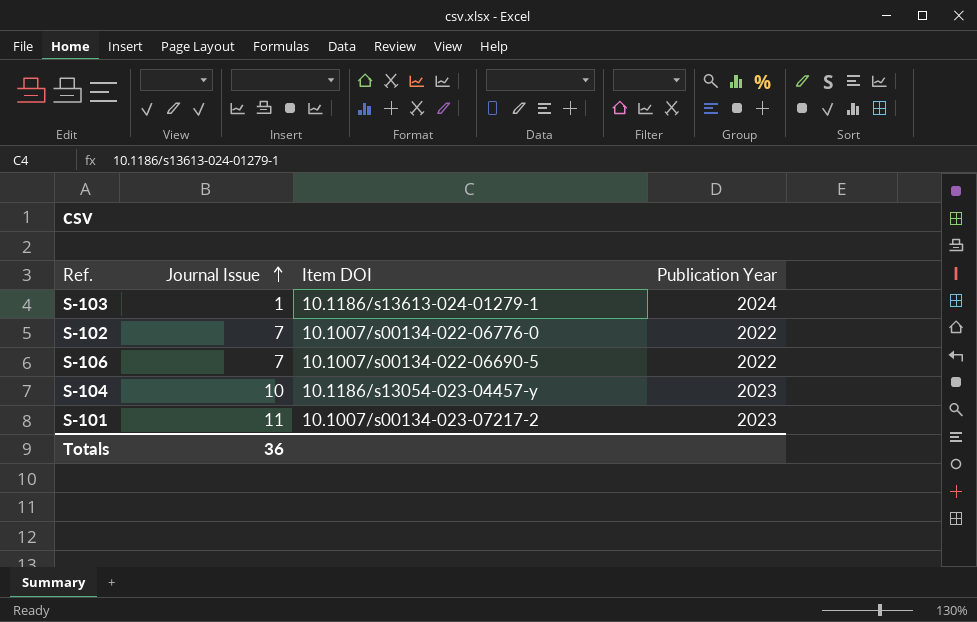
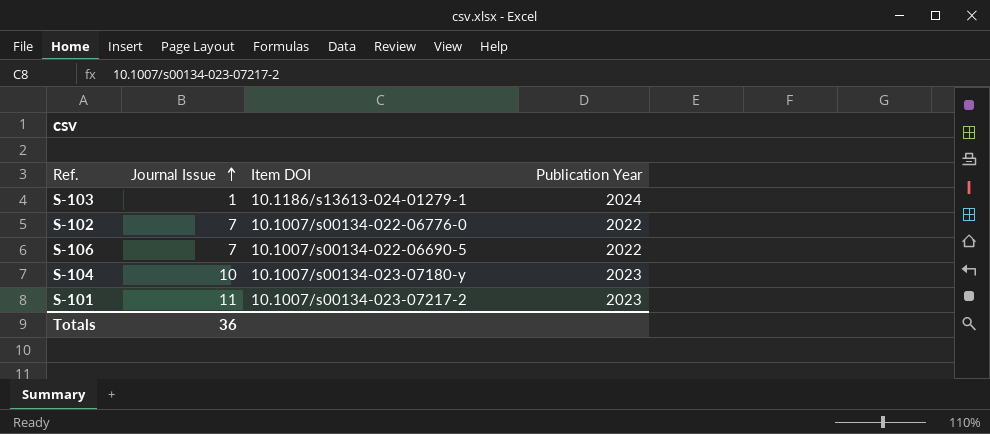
S-104 | Item DOI: 10.1186/s13054-023-04457-y -> 10.1007/s00134-023-07180-y

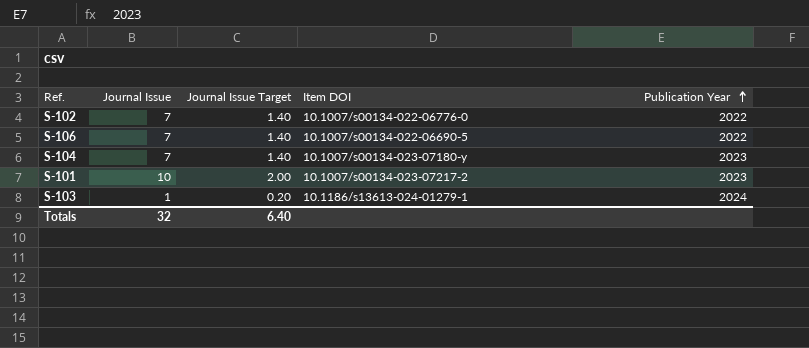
row order: Journal Issue ascending -> Publication Year ascending
column Journal Issue Target | formula: none -> [Journal Issue] * 0.2
S-104 | Journal Issue: 10 -> 7
S-101 | Journal Issue: 11 -> 10
Totals | Journal Issue: 36 -> 32

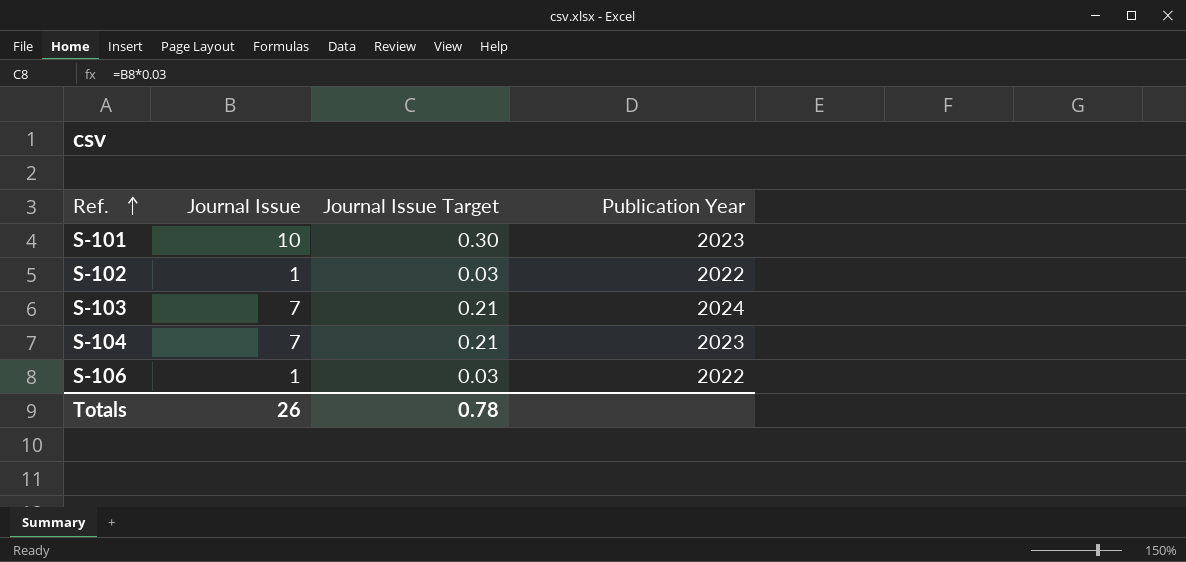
row order: Publication Year ascending -> Ref. ascending
column Item DOI | position: 4 -> none
column Journal Issue Target | formula: [Journal Issue] * 0.2 -> [Journal Issue] * 0.03
S-102 | Journal Issue: 7 -> 1
S-103 | Journal Issue: 1 -> 7
S-106 | Journal Issue: 7 -> 1
Totals | Journal Issue: 32 -> 26
Totals | Journal Issue Target: 6.40 -> 0.78

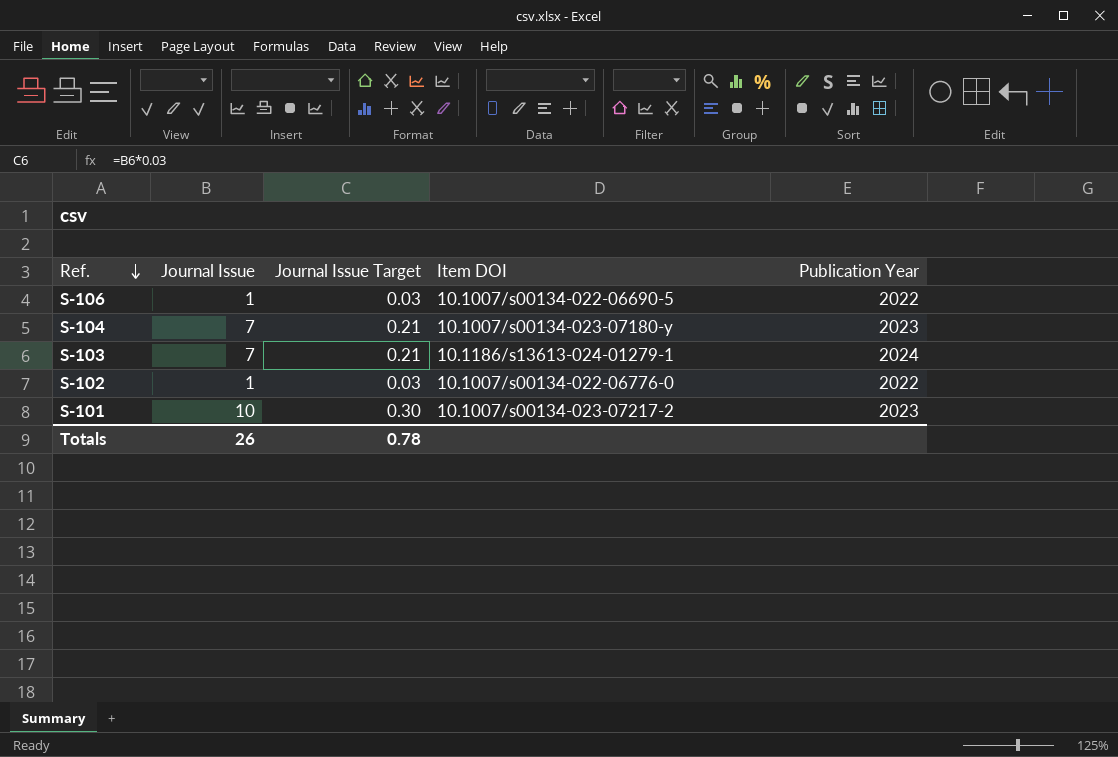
row order: Ref. ascending -> Ref. descending
column Item DOI | position: none -> 4

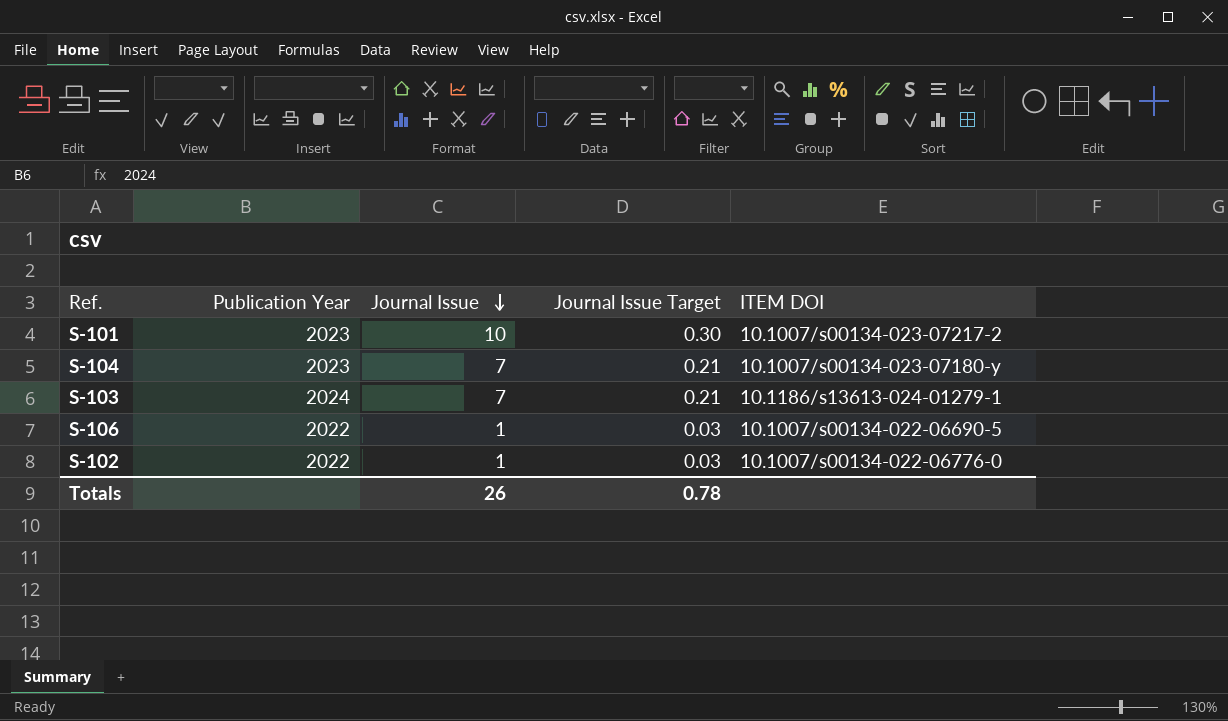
row order: Ref. descending -> Journal Issue descending
column Publication Year | position: 5 -> 2
column name: Item DOI -> ITEM DOI

